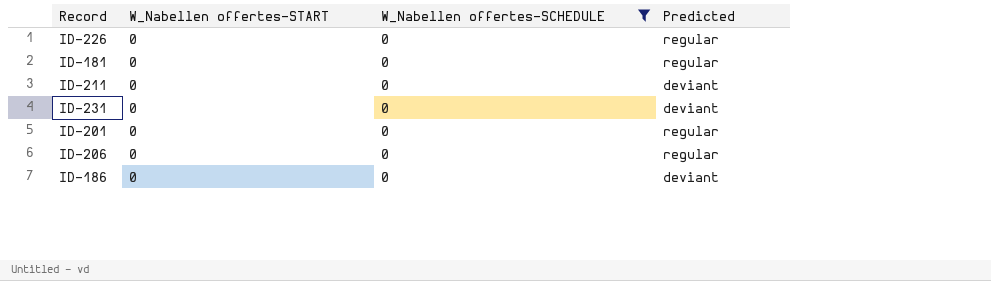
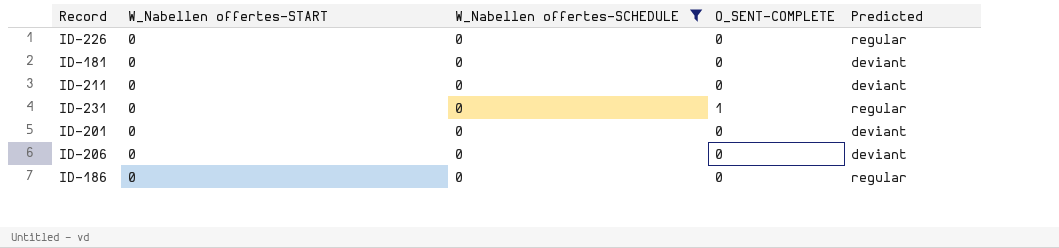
column O_SENT-COMPLETE | position: none -> 4
ID-181 | Predicted: regular -> deviant
ID-231 | Predicted: deviant -> regular
ID-201 | Predicted: regular -> deviant
ID-206 | Predicted: regular -> deviant
ID-186 | Predicted: deviant -> regular

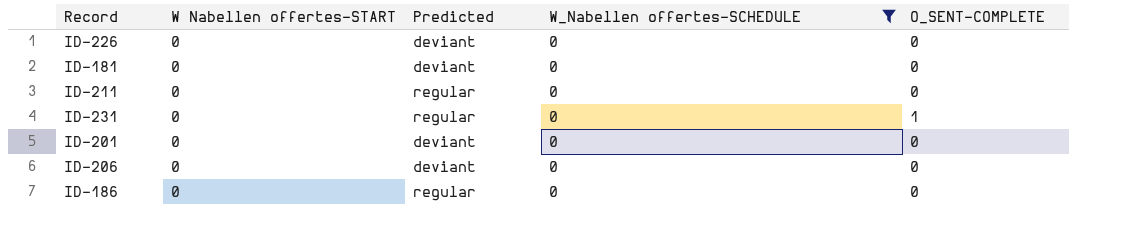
column name: W_Nabellen offertes-START -> W Nabellen offertes-START
column Predicted | position: 5 -> 3
ID-226 | Predicted: regular -> deviant
ID-211 | Predicted: deviant -> regular

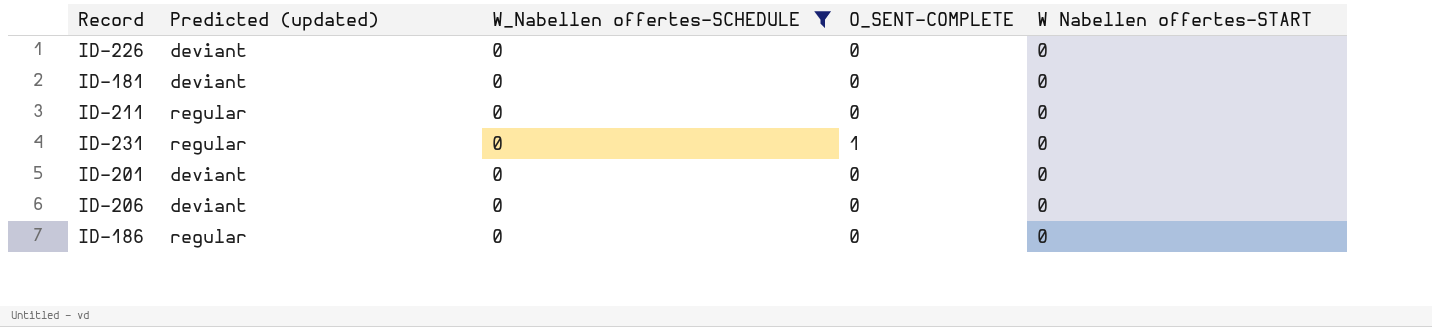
column name: Predicted -> Predicted (updated)
column W Nabellen offertes-START | position: 2 -> 5

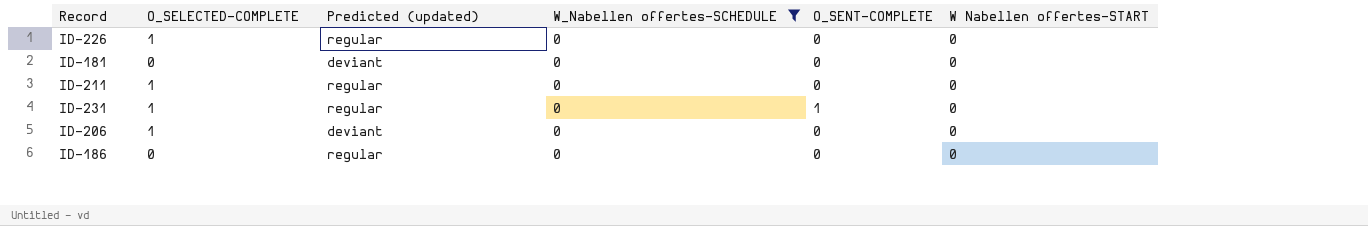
column O_SELECTED-COMPLETE | position: none -> 2
row ID-201: deviant | 0 | 0 | 0 -> none
ID-226 | Predicted (updated): deviant -> regular

